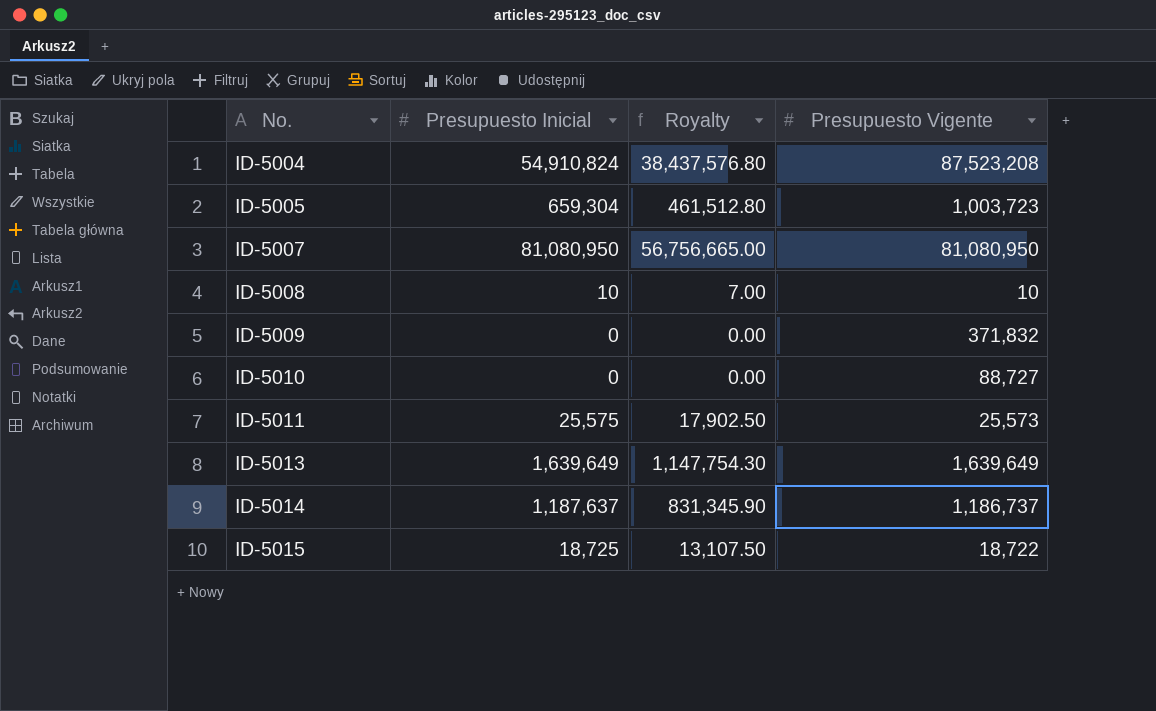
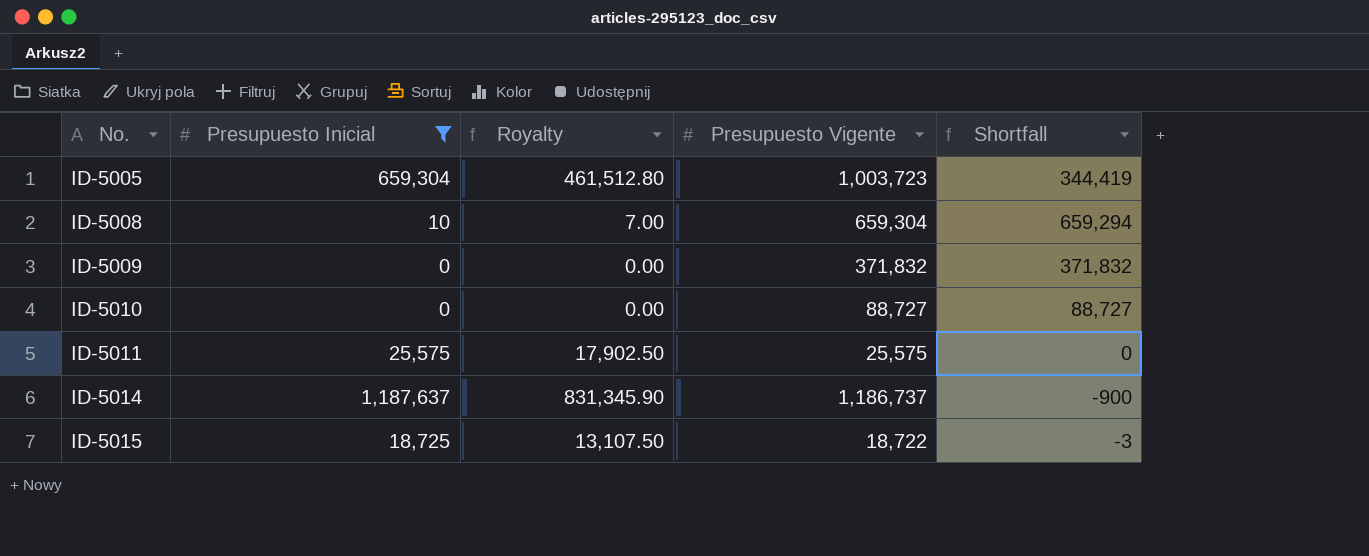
filter: none -> Presupuesto Inicial <= 1,187,637
column Shortfall | formula: none -> [Presupuesto Vigente] - [Presupuesto Inicial]
ID-5008 | Presupuesto Vigente: 10 -> 659,304
ID-5011 | Presupuesto Vigente: 25,573 -> 25,575

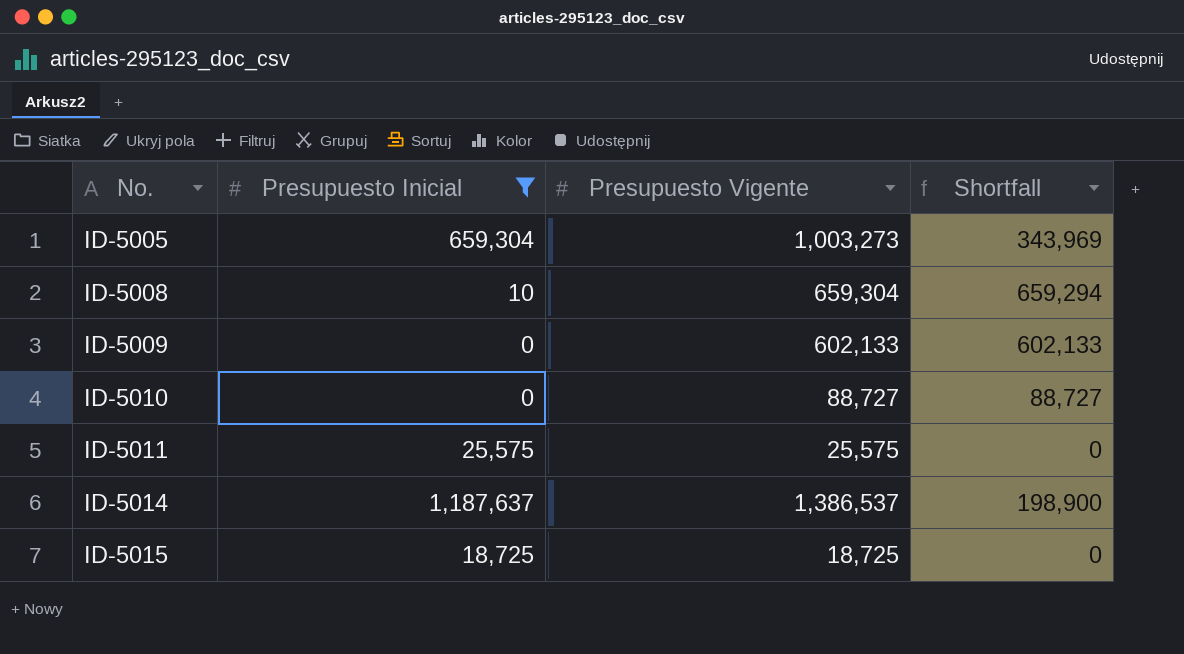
column Royalty | formula: [Presupuesto Inicial] * 0.7 -> none
ID-5005 | Presupuesto Vigente: 1,003,723 -> 1,003,273
ID-5005 | Shortfall: 344,419 -> 343,969
ID-5009 | Presupuesto Vigente: 371,832 -> 602,133
ID-5009 | Shortfall: 371,832 -> 602,133
ID-5014 | Presupuesto Vigente: 1,186,737 -> 1,386,537
ID-5014 | Shortfall: -900 -> 198,900
ID-5015 | Presupuesto Vigente: 18,722 -> 18,725
ID-5015 | Shortfall: -3 -> 0

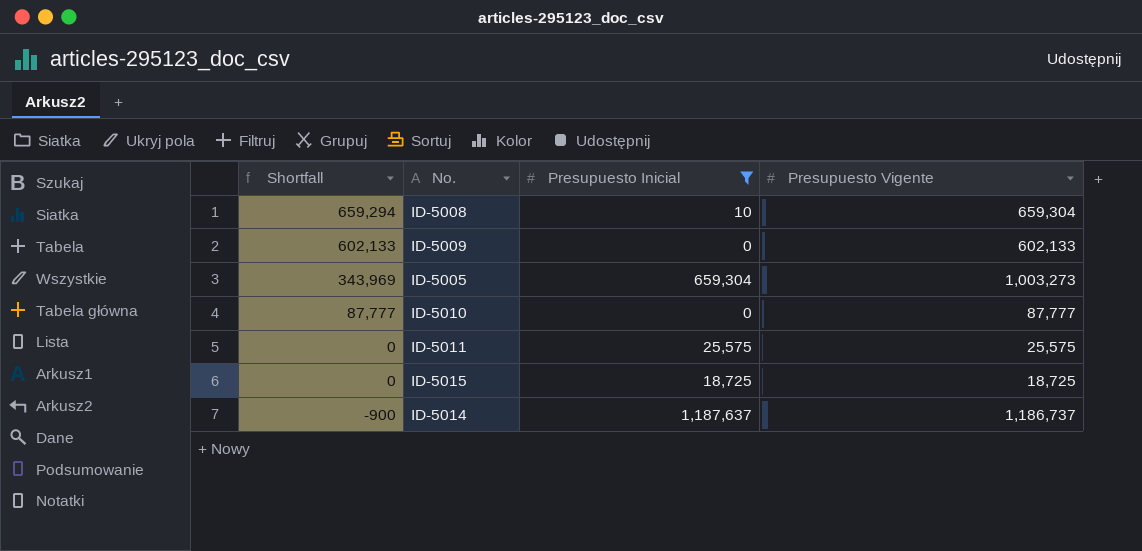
row order: No. ascending -> Shortfall descending
column Shortfall | position: 4 -> 1
ID-5010 | Shortfall: 88,727 -> 87,777
ID-5010 | Presupuesto Vigente: 88,727 -> 87,777
ID-5014 | Shortfall: 198,900 -> -900
ID-5014 | Presupuesto Vigente: 1,386,537 -> 1,186,737

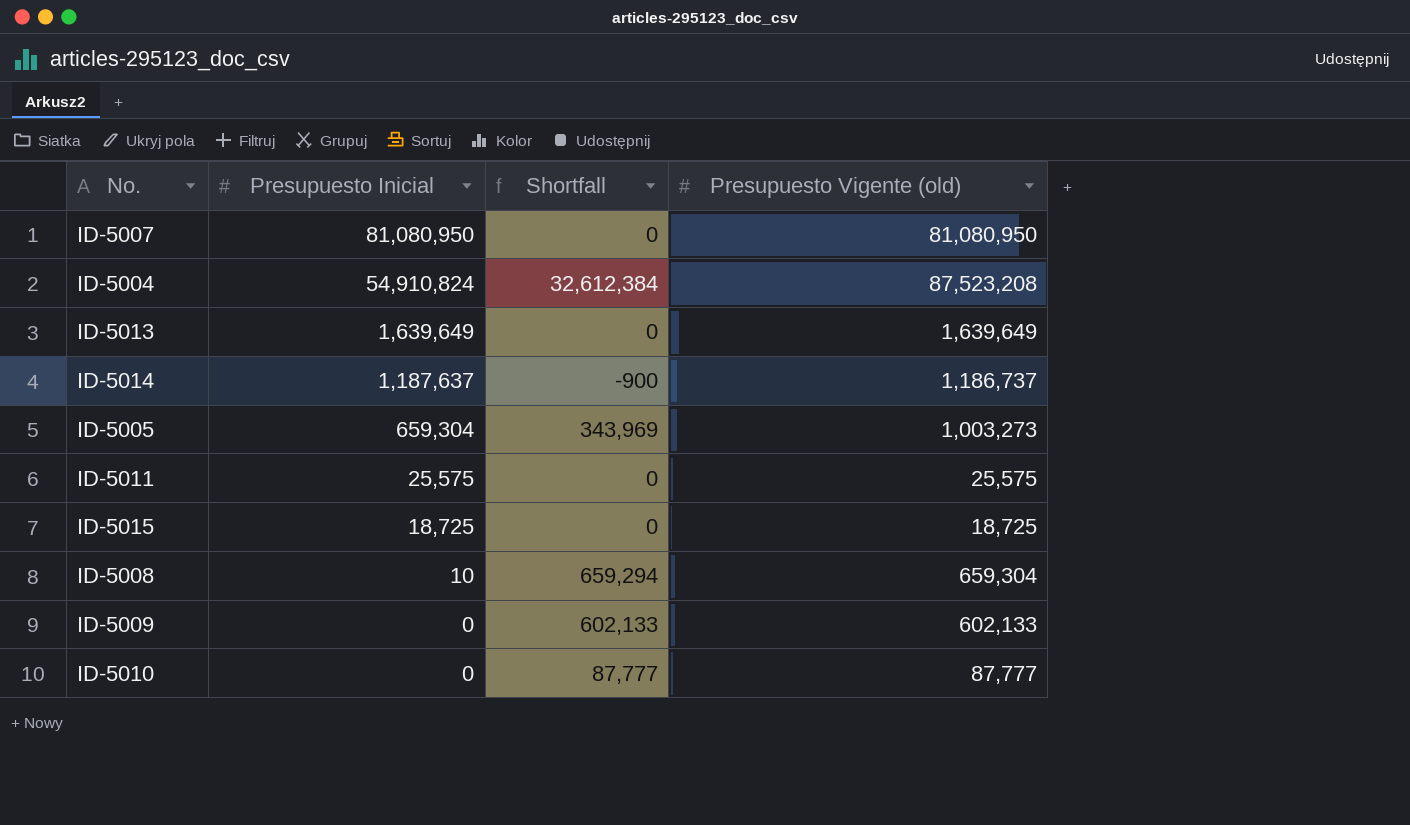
filter: Presupuesto Inicial <= 1,187,637 -> none
row order: Shortfall descending -> Presupuesto Inicial descending
column Shortfall | position: 1 -> 3
column name: Presupuesto Vigente -> Presupuesto Vigente (old)

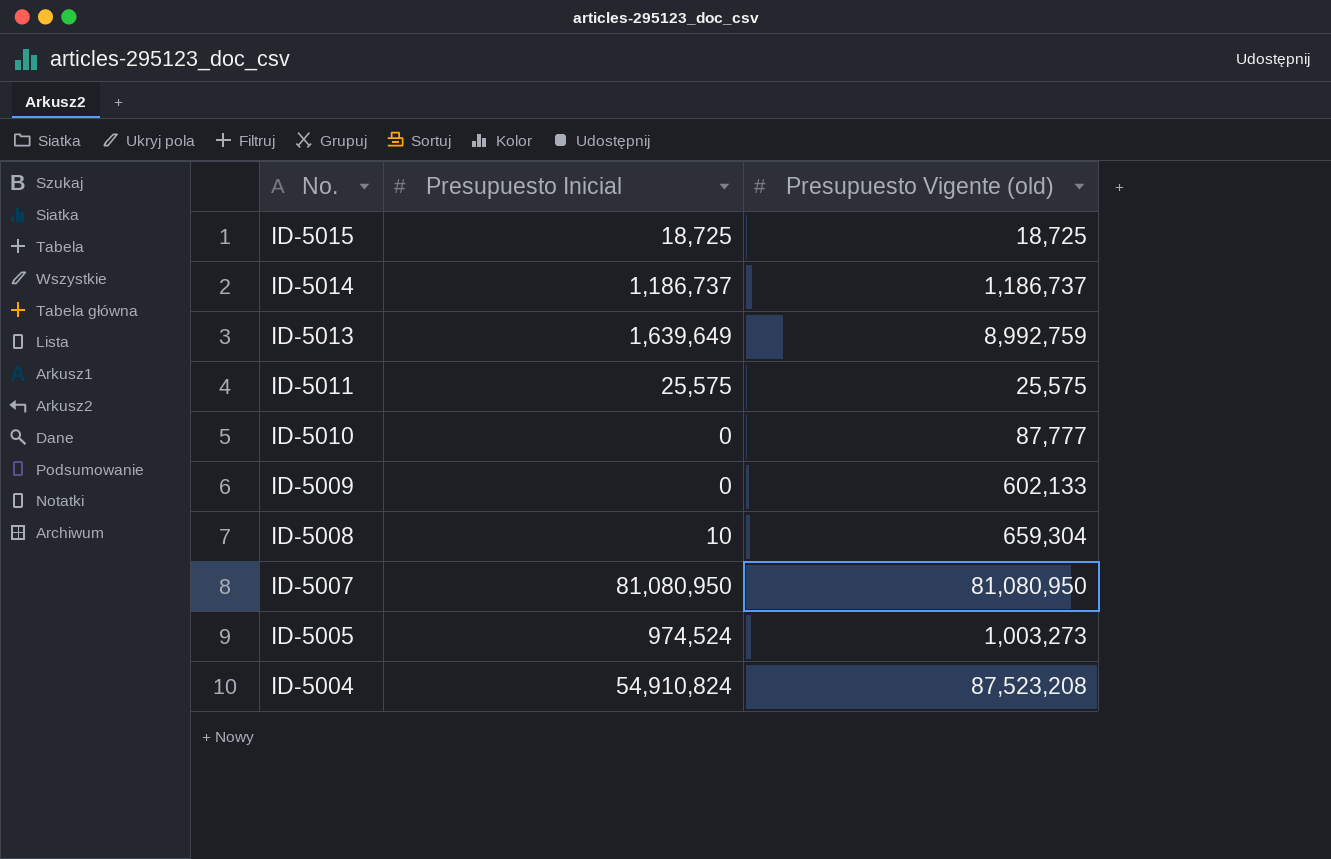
row order: Presupuesto Inicial descending -> No. descending
column Shortfall | formula: [Presupuesto Vigente (old)] - [Presupuesto Inicial] -> none
ID-5014 | Presupuesto Inicial: 1,187,637 -> 1,186,737
ID-5013 | Presupuesto Vigente (old): 1,639,649 -> 8,992,759
ID-5005 | Presupuesto Inicial: 659,304 -> 974,524

